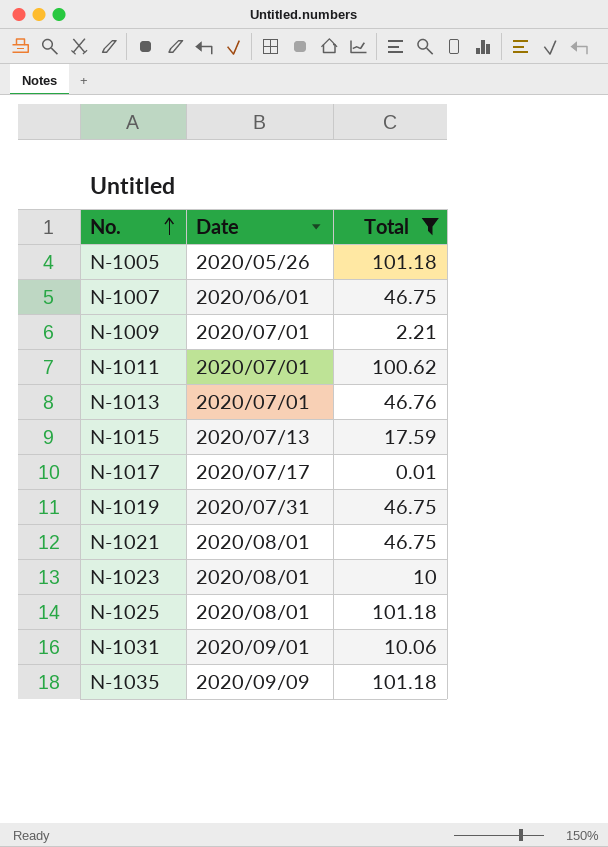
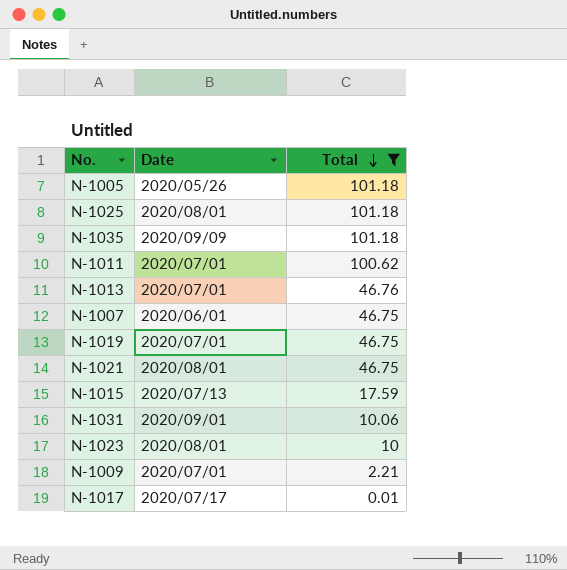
row order: No. ascending -> Total descending
N-1019 | Date: 2020/07/31 -> 2020/07/01

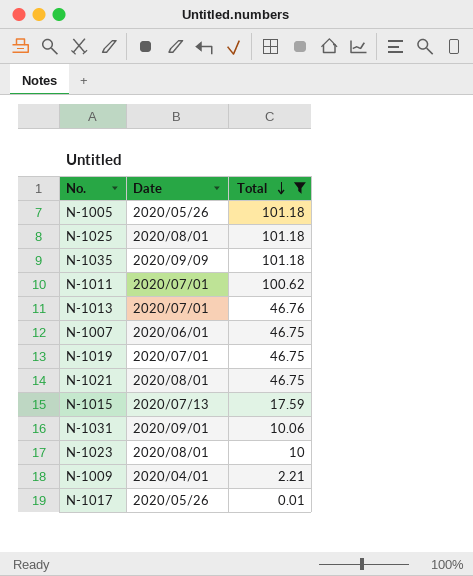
N-1009 | Date: 2020/07/01 -> 2020/04/01
N-1017 | Date: 2020/07/17 -> 2020/05/26

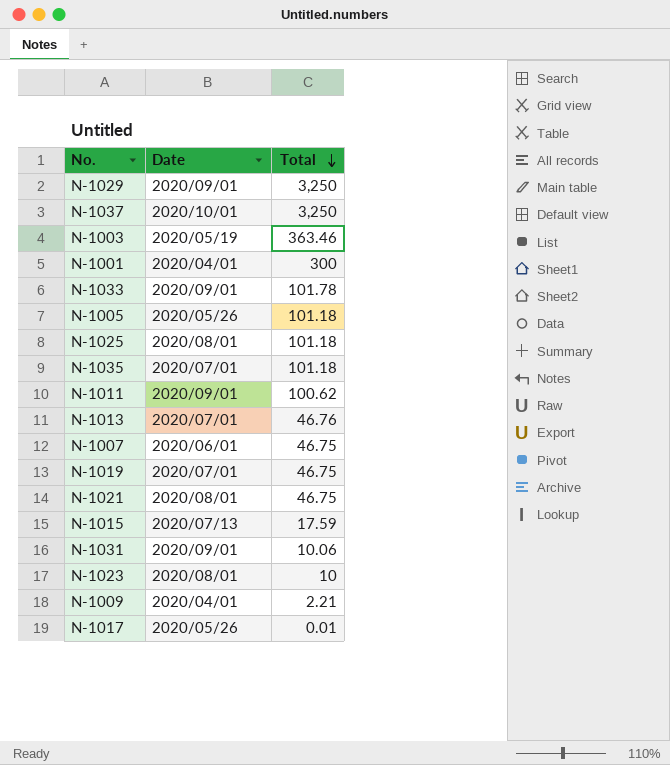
filter: Total <= 101.18 -> none
N-1035 | Date: 2020/09/09 -> 2020/07/01
N-1011 | Date: 2020/07/01 -> 2020/09/01

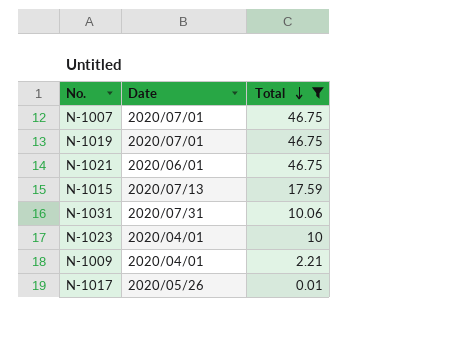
filter: none -> Total <= 46.75
N-1007 | Date: 2020/06/01 -> 2020/07/01
N-1021 | Date: 2020/08/01 -> 2020/06/01
N-1031 | Date: 2020/09/01 -> 2020/07/31
N-1023 | Date: 2020/08/01 -> 2020/04/01

